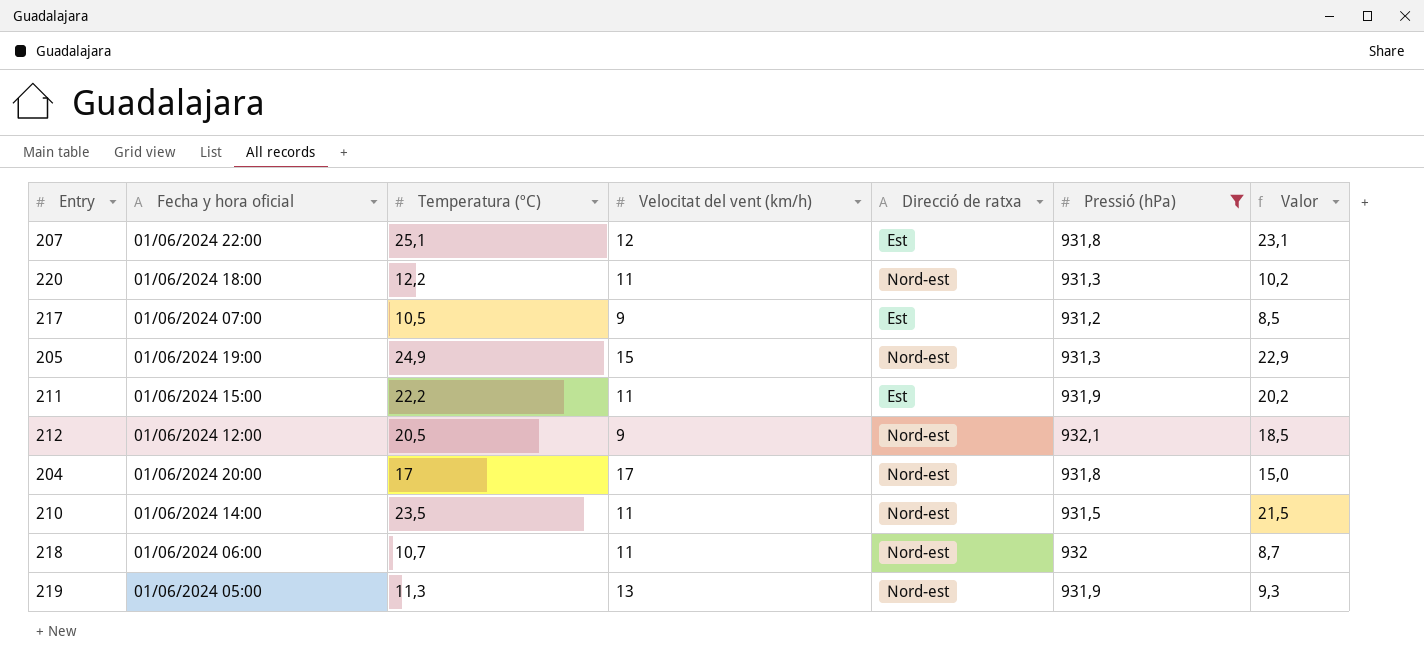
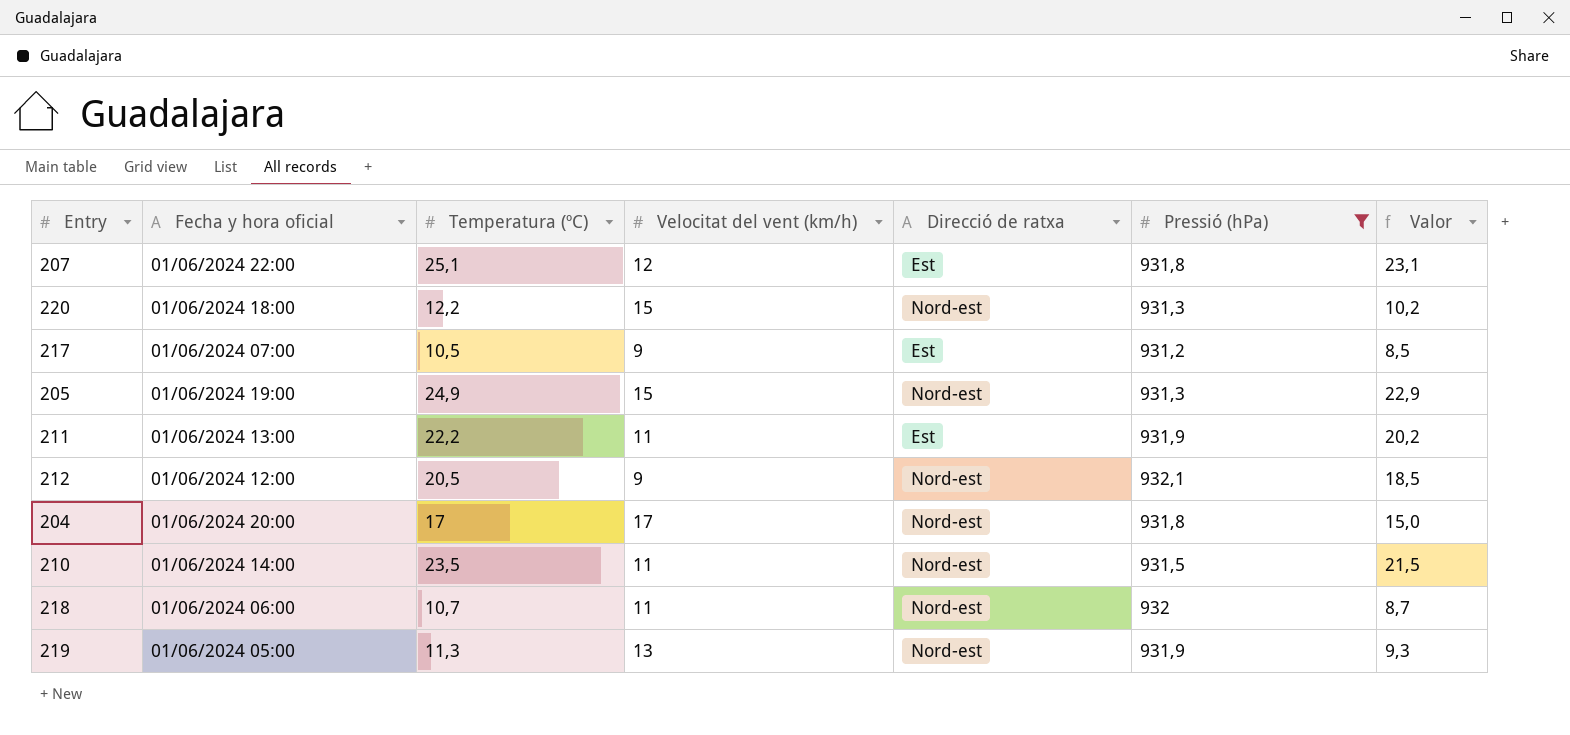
220 | Velocitat del vent (km/h): 11 -> 15
211 | Fecha y hora oficial: 01/06/2024 15:00 -> 01/06/2024 13:00

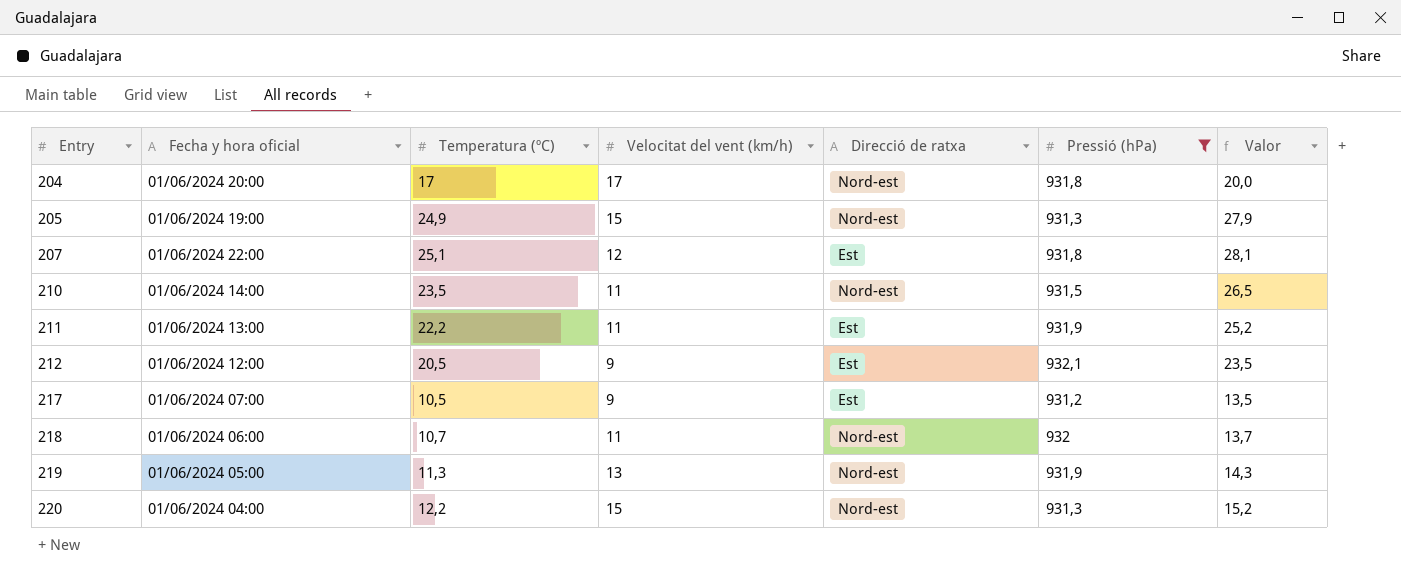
row order: none -> Entry ascending
column Valor | formula: [Temperatura (ºC)] - 2 -> [Temperatura (ºC)] + 3
212 | Direcció de ratxa: Nord-est -> Est
220 | Fecha y hora oficial: 01/06/2024 18:00 -> 01/06/2024 04:00

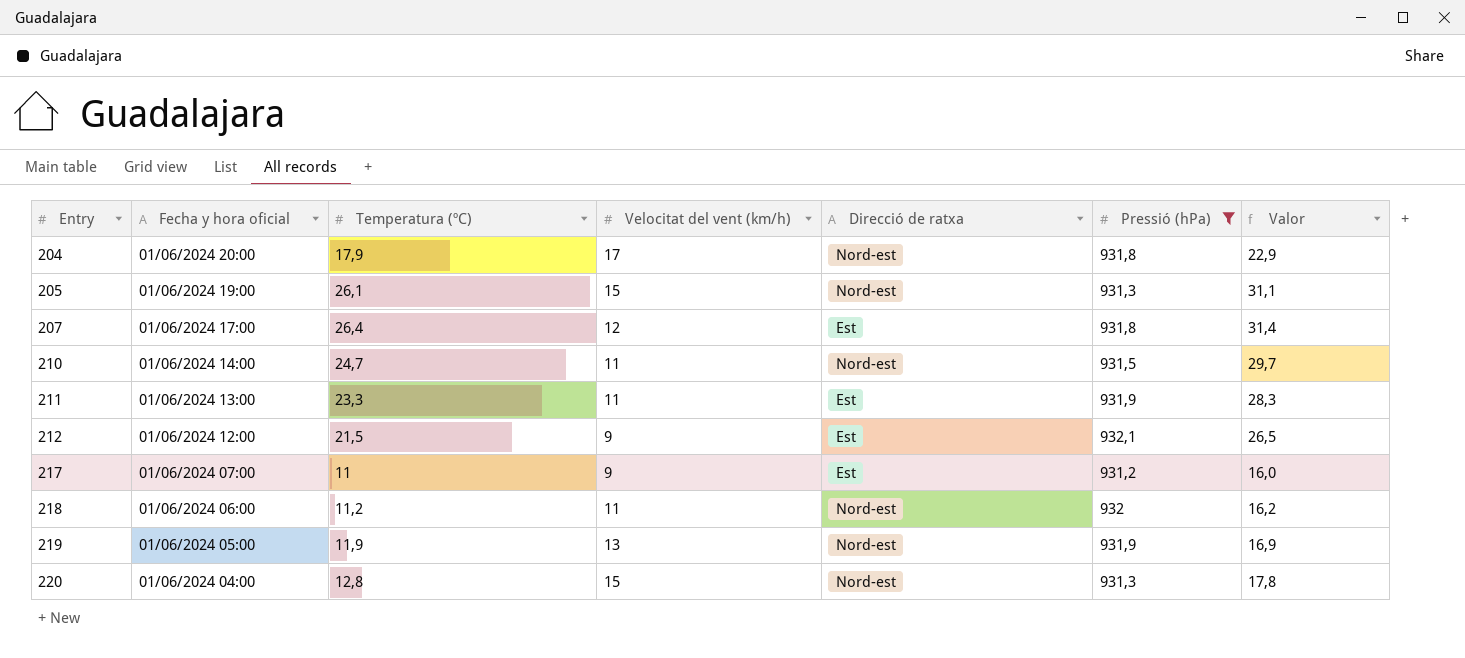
column Valor | formula: [Temperatura (ºC)] + 3 -> [Temperatura (ºC)] + 5
204 | Temperatura (ºC): 17 -> 17,9
205 | Temperatura (ºC): 24,9 -> 26,1
207 | Fecha y hora oficial: 01/06/2024 22:00 -> 01/06/2024 17:00
207 | Temperatura (ºC): 25,1 -> 26,4
210 | Temperatura (ºC): 23,5 -> 24,7
211 | Temperatura (ºC): 22,2 -> 23,3
212 | Temperatura (ºC): 20,5 -> 21,5
217 | Temperatura (ºC): 10,5 -> 11
218 | Temperatura (ºC): 10,7 -> 11,2
219 | Temperatura (ºC): 11,3 -> 11,9
220 | Temperatura (ºC): 12,2 -> 12,8

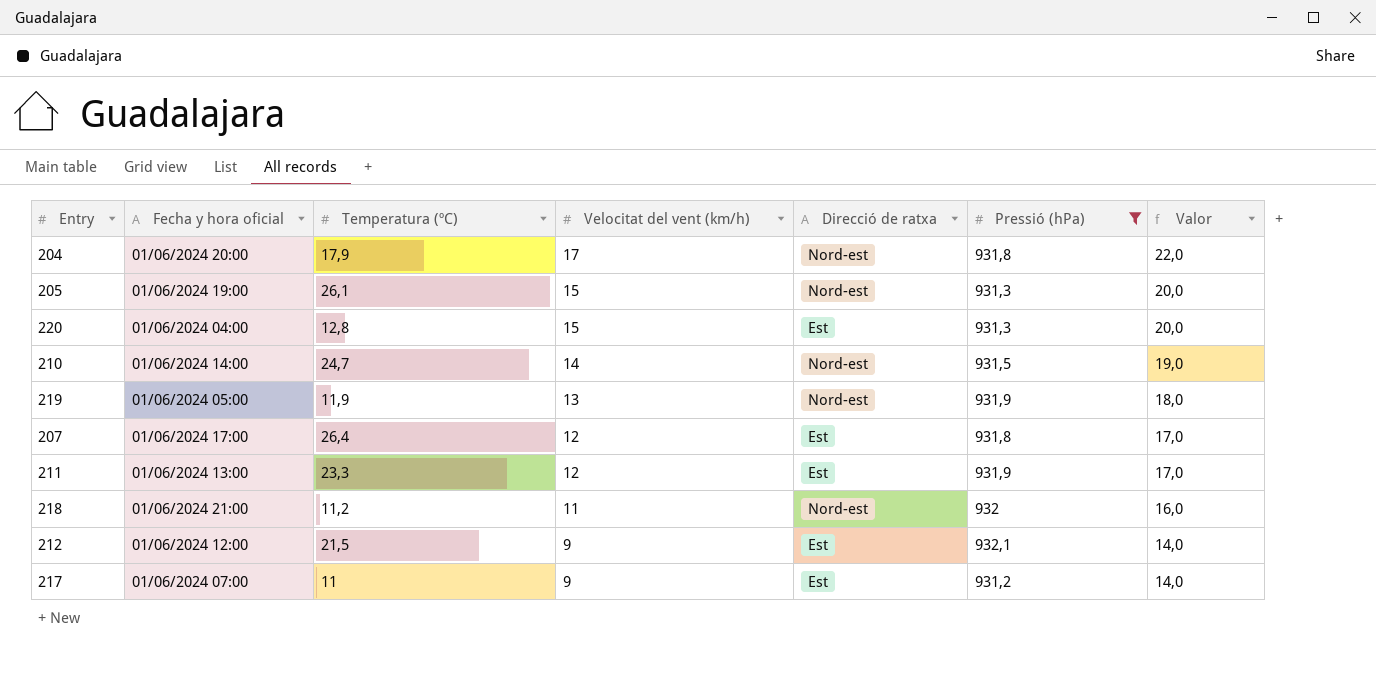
row order: Entry ascending -> Velocitat del vent (km/h) descending
column Valor | formula: [Temperatura (ºC)] + 5 -> [Velocitat del vent (km/h)] + 5
220 | Direcció de ratxa: Nord-est -> Est
210 | Velocitat del vent (km/h): 11 -> 14
211 | Velocitat del vent (km/h): 11 -> 12
218 | Fecha y hora oficial: 01/06/2024 06:00 -> 01/06/2024 21:00

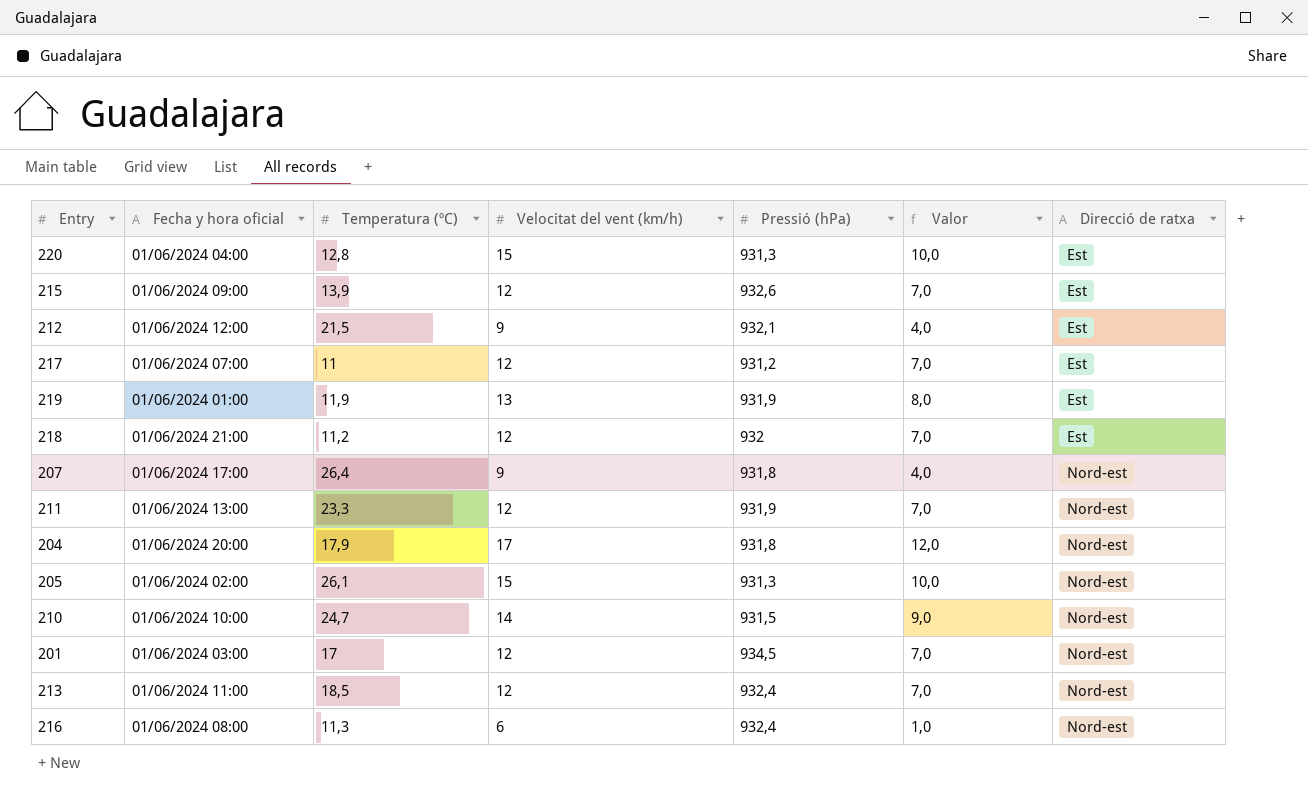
filter: Pressió (hPa) <= 932,1 -> none
row order: Velocitat del vent (km/h) descending -> Direcció de ratxa ascending
column Valor | formula: [Velocitat del vent (km/h)] + 5 -> [Velocitat del vent (km/h)] - 5
column Direcció de ratxa | position: 5 -> 7
217 | Velocitat del vent (km/h): 9 -> 12
219 | Fecha y hora oficial: 01/06/2024 05:00 -> 01/06/2024 01:00
219 | Direcció de ratxa: Nord-est -> Est
218 | Velocitat del vent (km/h): 11 -> 12
218 | Direcció de ratxa: Nord-est -> Est
207 | Velocitat del vent (km/h): 12 -> 9
207 | Direcció de ratxa: Est -> Nord-est
211 | Direcció de ratxa: Est -> Nord-est
205 | Fecha y hora oficial: 01/06/2024 19:00 -> 01/06/2024 02:00
210 | Fecha y hora oficial: 01/06/2024 14:00 -> 01/06/2024 10:00

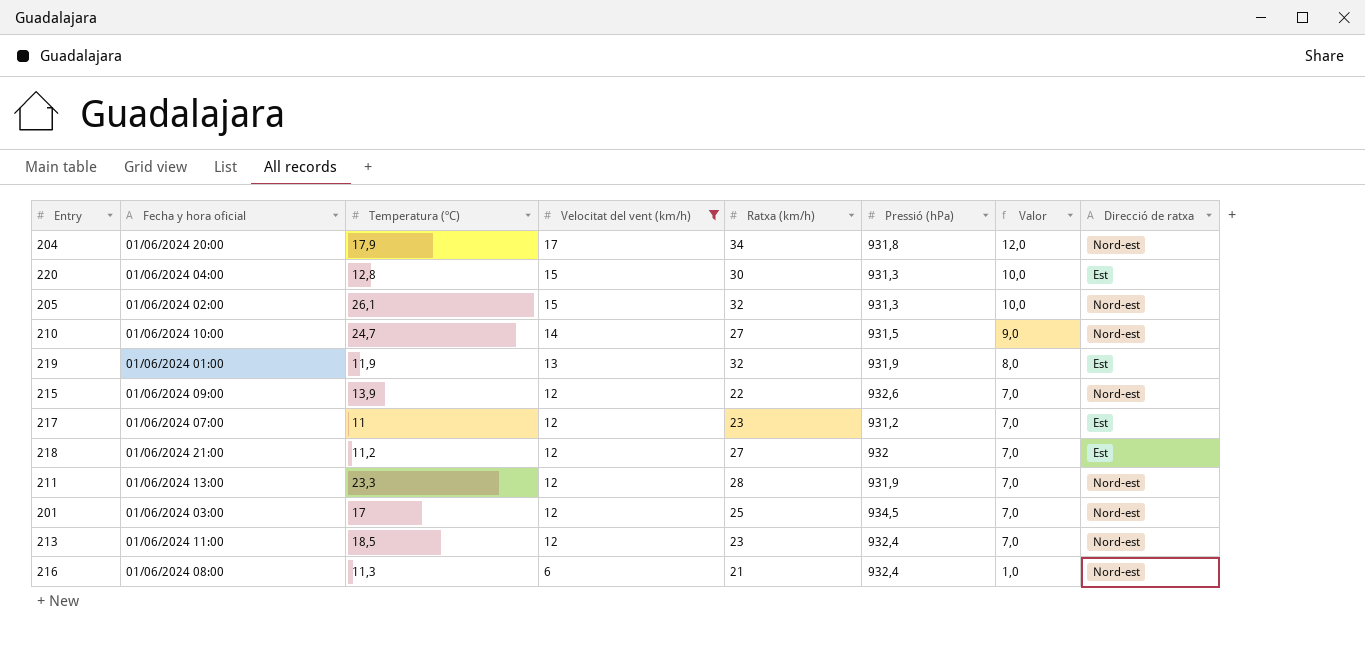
filter: none -> Velocitat del vent (km/h) != 9
row order: Direcció de ratxa ascending -> Velocitat del vent (km/h) descending
column Ratxa (km/h) | position: none -> 5
215 | Direcció de ratxa: Est -> Nord-est

